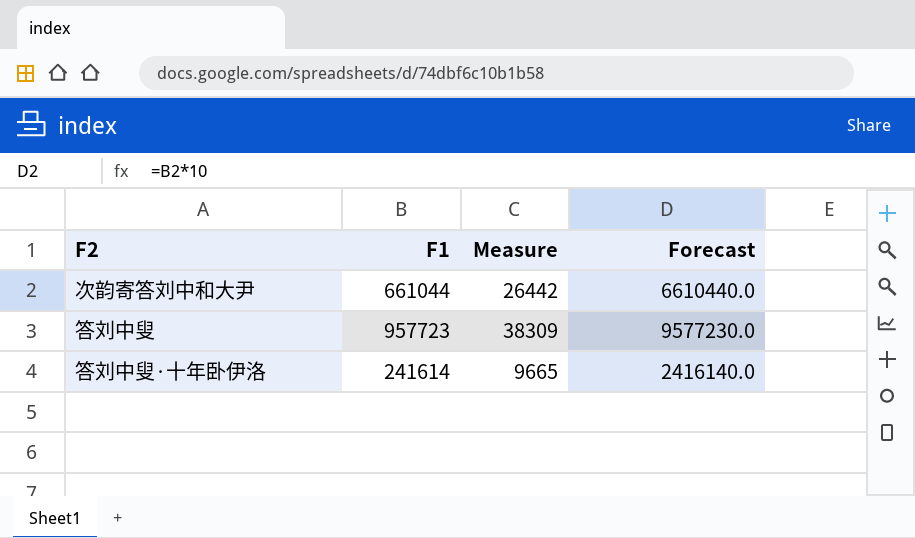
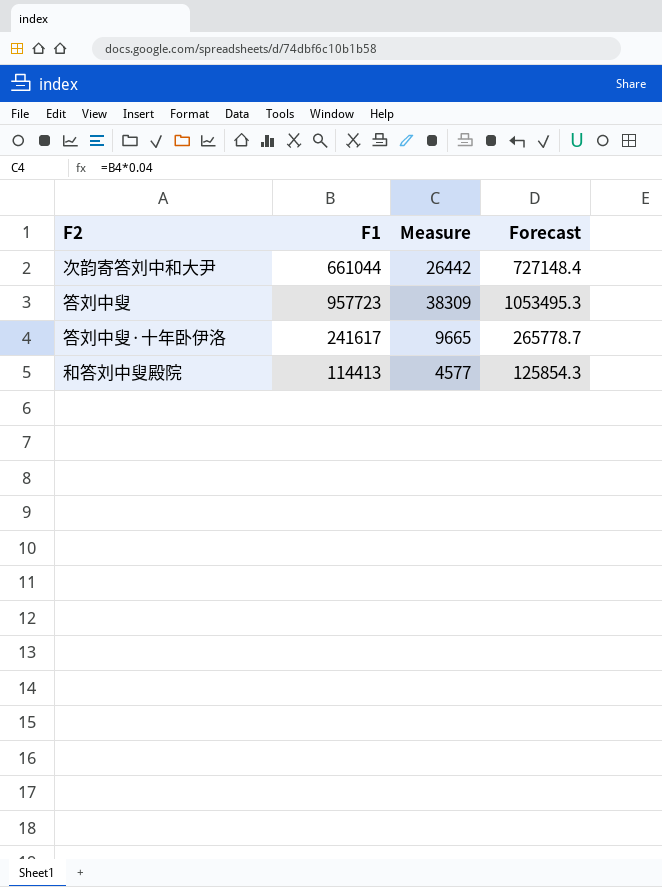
column Forecast | formula: [F1] * 10 -> [F1] * 1.1
答刘中叟·十年卧伊洛 | F1: 241614 -> 241617
row 和答刘中叟殿院: none -> 114413 | 4577 | 125854.3

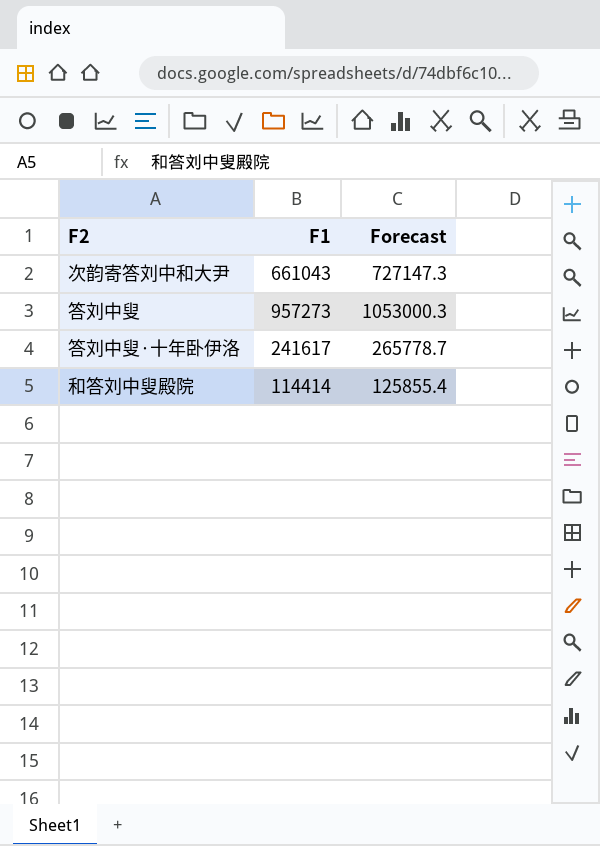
column Measure | formula: [F1] * 0.04 -> none
次韵寄答刘中和大尹 | F1: 661044 -> 661043
次韵寄答刘中和大尹 | Forecast: 727148.4 -> 727147.3
答刘中叟 | F1: 957723 -> 957273
答刘中叟 | Forecast: 1053495.3 -> 1053000.3
和答刘中叟殿院 | F1: 114413 -> 114414
和答刘中叟殿院 | Forecast: 125854.3 -> 125855.4

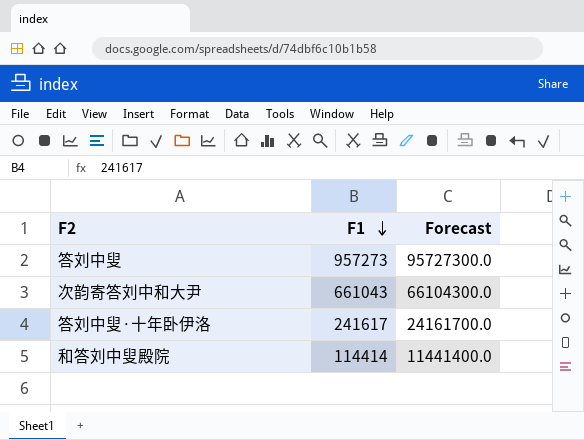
row order: none -> F1 descending
column Forecast | formula: [F1] * 1.1 -> [F1] * 100

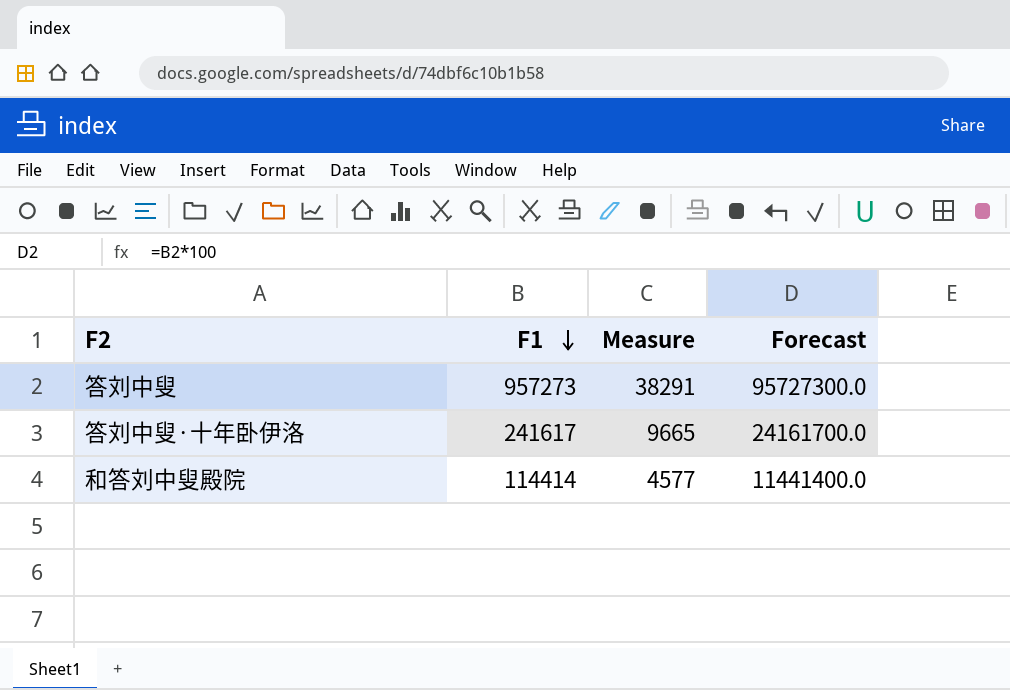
column Measure | formula: none -> [F1] * 0.04
row 次韵寄答刘中和大尹: 661043 | 66104300.0 -> none

